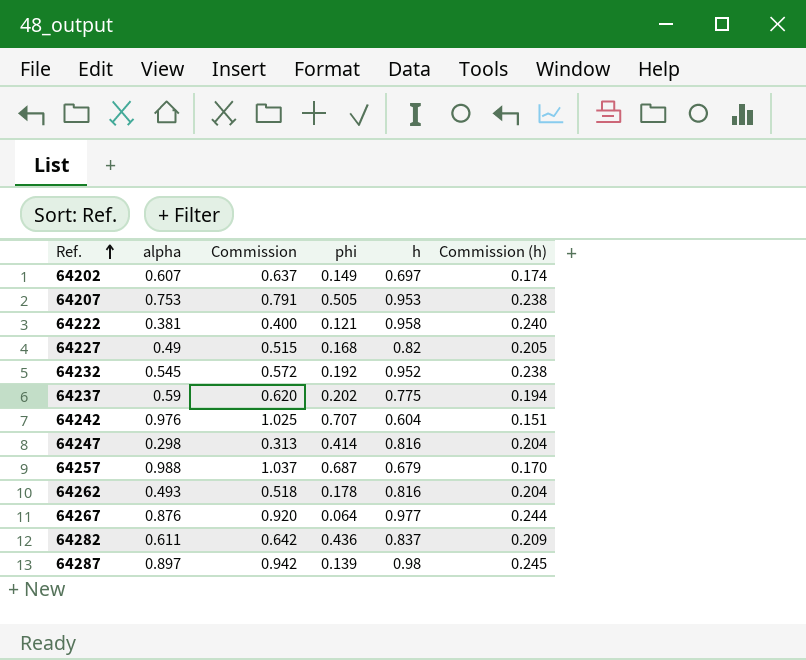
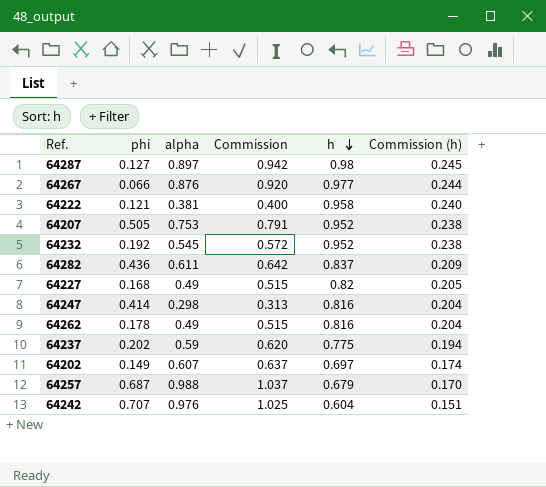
row order: Ref. ascending -> h descending
column phi | position: 4 -> 2
64287 | phi: 0.139 -> 0.127
64267 | phi: 0.064 -> 0.066
64207 | h: 0.953 -> 0.952
64262 | alpha: 0.493 -> 0.49
64262 | Commission: 0.518 -> 0.515

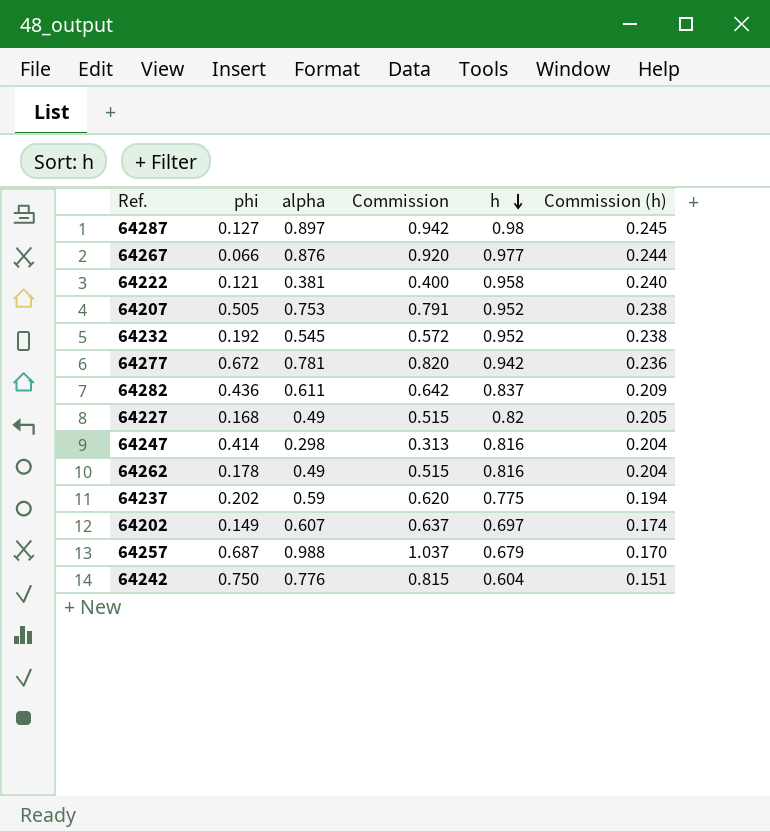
row 64277: none -> 0.672 | 0.781 | 0.820 | 0.942 | 0.236
64242 | phi: 0.707 -> 0.750
64242 | alpha: 0.976 -> 0.776
64242 | Commission: 1.025 -> 0.815

